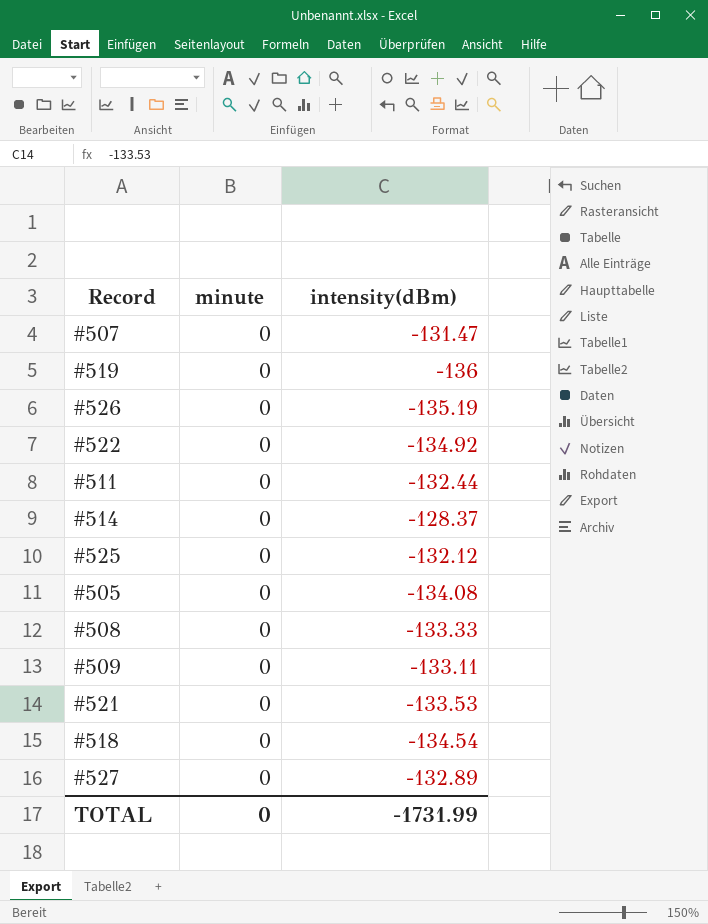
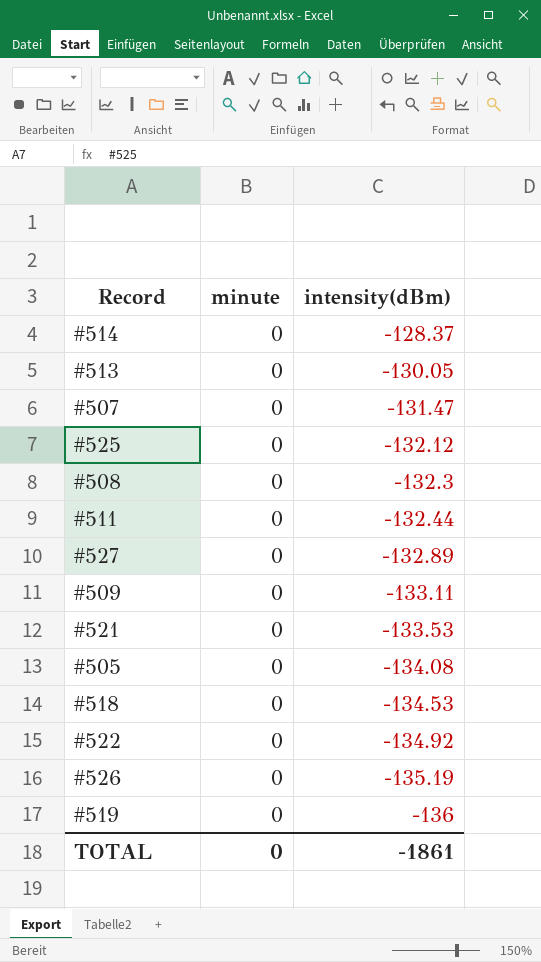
row order: none -> intensity(dBm) descending
row #513: none -> 0 | -130.05
#508 | intensity(dBm): -133.33 -> -132.3
#518 | intensity(dBm): -134.54 -> -134.53
TOTAL | intensity(dBm): -1731.99 -> -1861

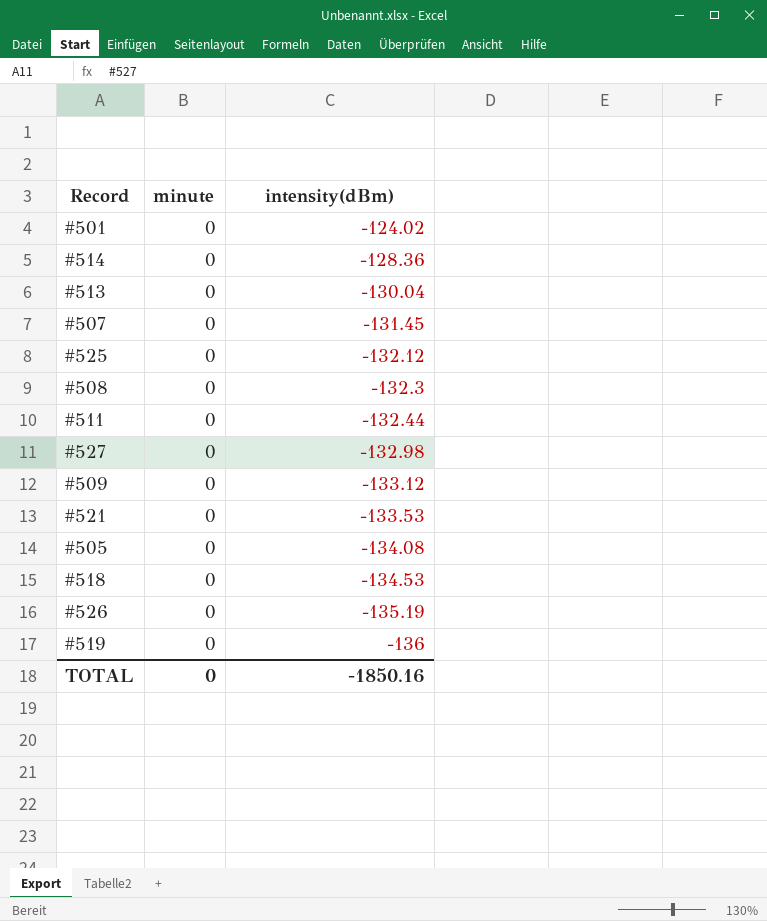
row #522: 0 | -134.92 -> none
row #501: none -> 0 | -124.02
#514 | intensity(dBm): -128.37 -> -128.36
#513 | intensity(dBm): -130.05 -> -130.04
#507 | intensity(dBm): -131.47 -> -131.45
#527 | intensity(dBm): -132.89 -> -132.98
#509 | intensity(dBm): -133.11 -> -133.12
TOTAL | intensity(dBm): -1861 -> -1850.16

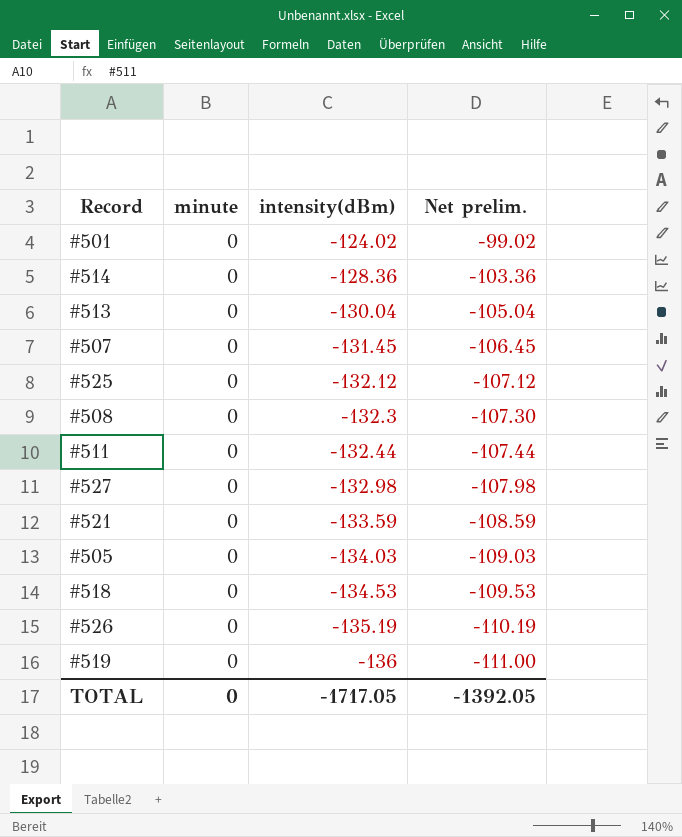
column Net prelim. | formula: none -> [intensity(dBm)] + 25
row #509: 0 | -133.12 -> none
#521 | intensity(dBm): -133.53 -> -133.59
#505 | intensity(dBm): -134.08 -> -134.03
TOTAL | intensity(dBm): -1850.16 -> -1717.05

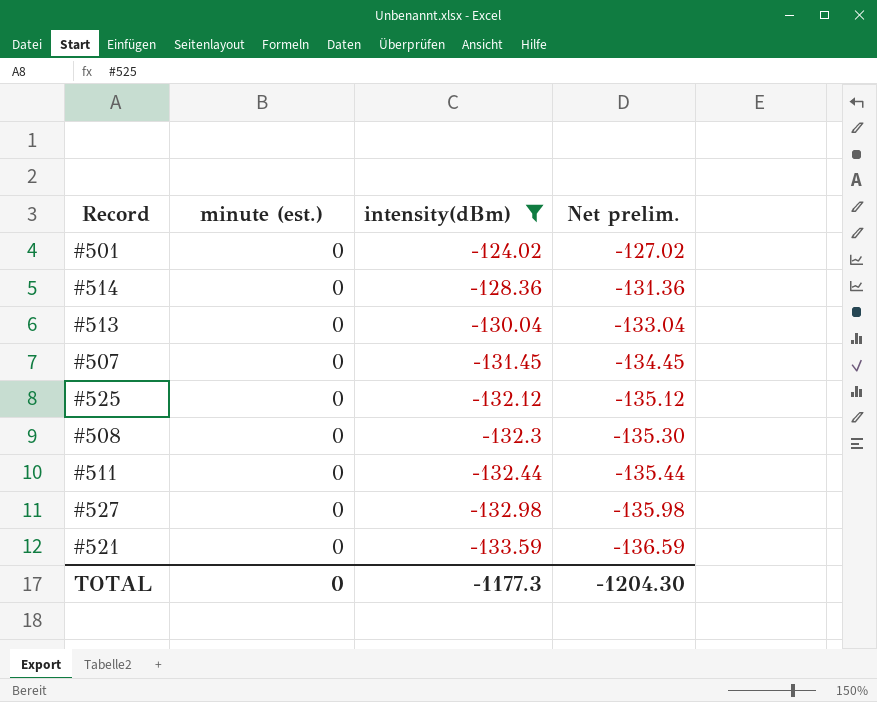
filter: none -> intensity(dBm) >= -133.59
column name: minute -> minute (est.)
column Net prelim. | formula: [intensity(dBm)] + 25 -> [intensity(dBm)] - 3
TOTAL | intensity(dBm): -1717.05 -> -1177.3
TOTAL | Net prelim.: -1392.05 -> -1204.30

